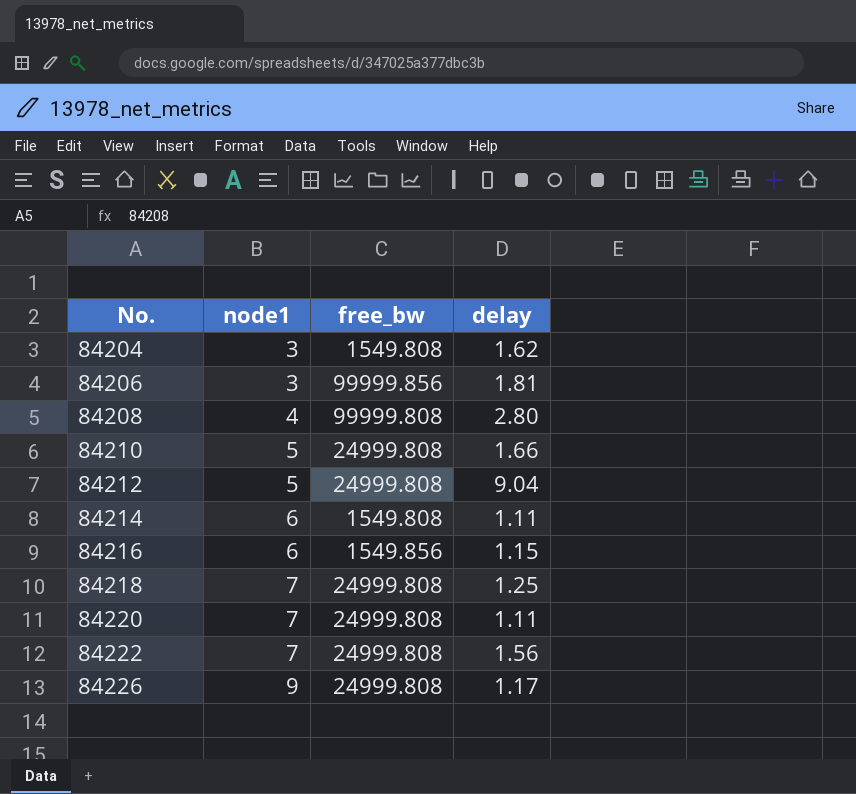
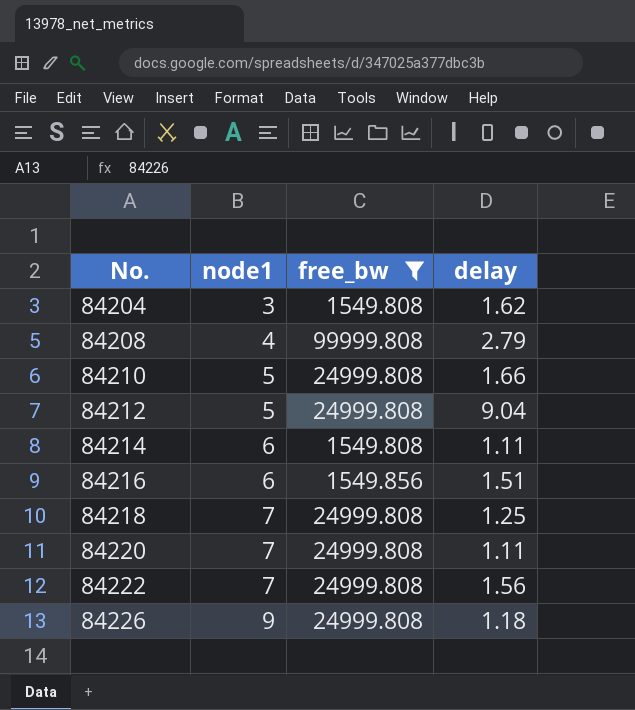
filter: none -> free_bw != 99999.856
84208 | delay: 2.80 -> 2.79
84216 | delay: 1.15 -> 1.51
84226 | delay: 1.17 -> 1.18

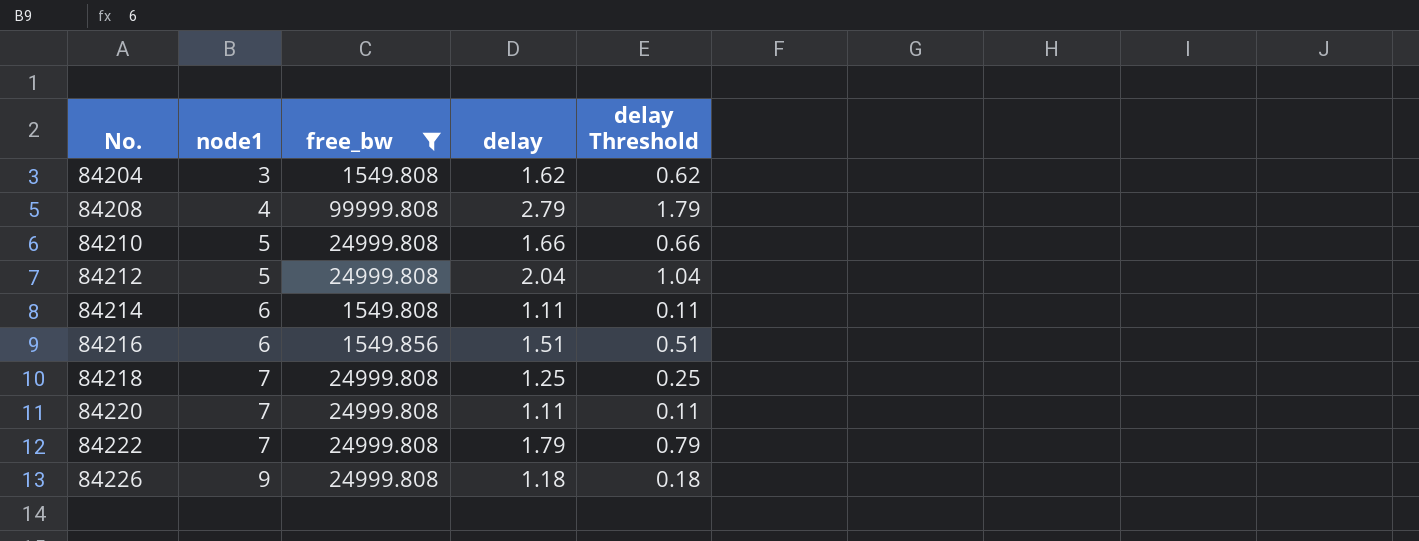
column delay Threshold | formula: none -> [delay] - 1
84212 | delay: 9.04 -> 2.04
84222 | delay: 1.56 -> 1.79

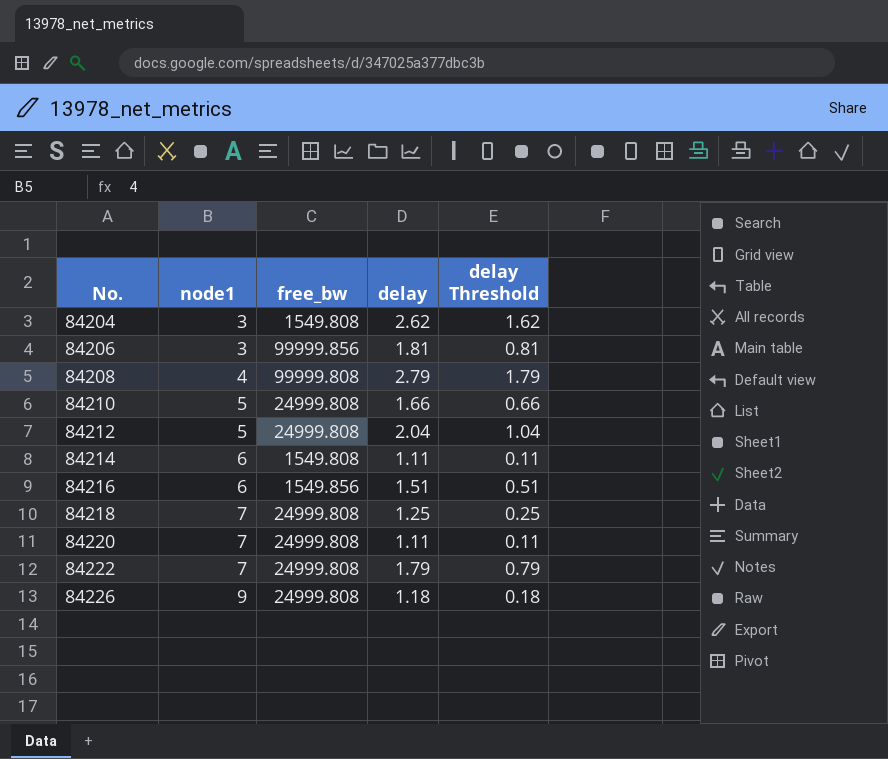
filter: free_bw != 99999.856 -> none
84204 | delay: 1.62 -> 2.62
84204 | delay Threshold: 0.62 -> 1.62

